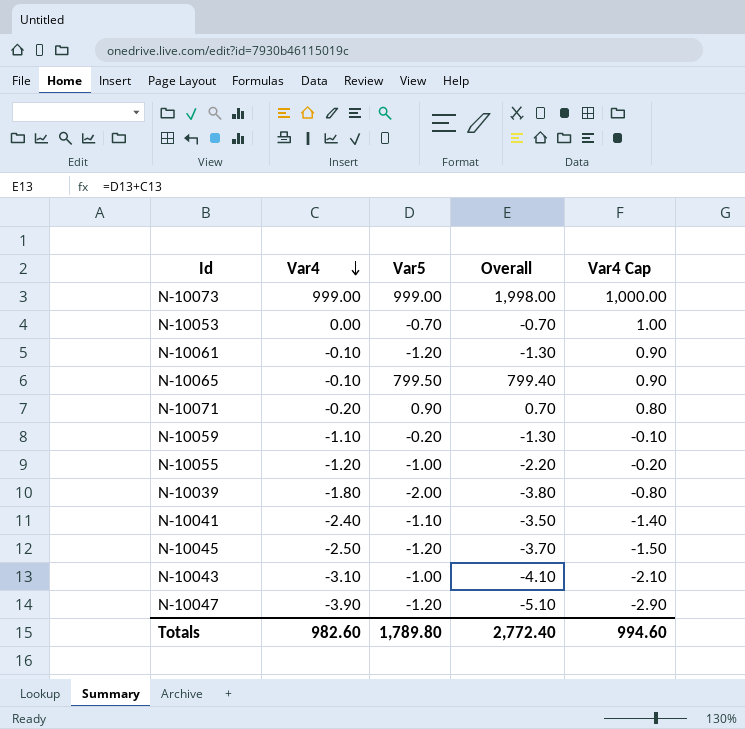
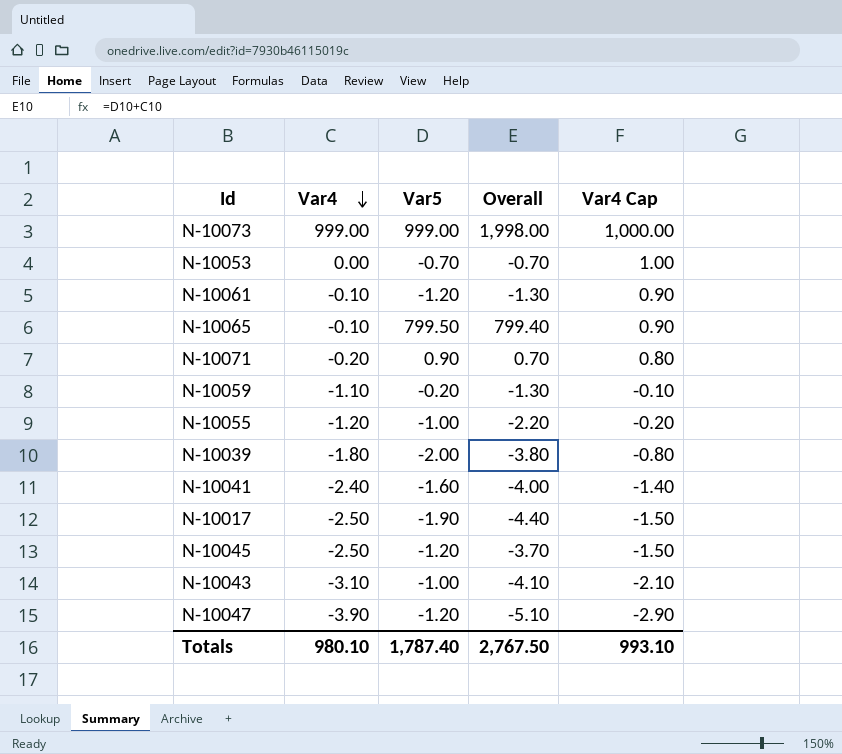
N-10041 | Var5: -1.10 -> -1.60
N-10041 | Overall: -3.50 -> -4.00
row N-10017: none -> -2.50 | -1.90 | -4.40 | -1.50
Totals | Var4: 982.60 -> 980.10
Totals | Var5: 1,789.80 -> 1,787.40
Totals | Overall: 2,772.40 -> 2,767.50
Totals | Var4 Cap: 994.60 -> 993.10

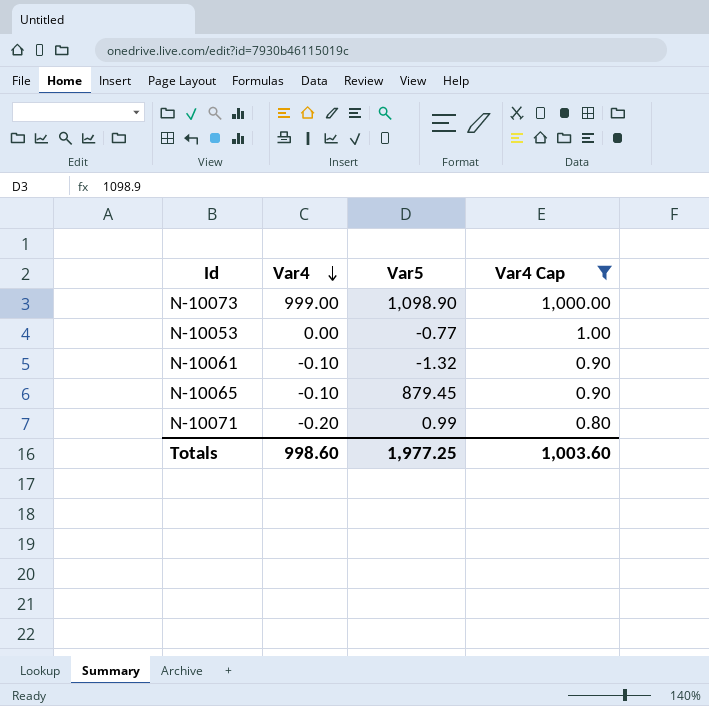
filter: none -> Var4 Cap >= 0.80
column Overall | formula: [Var4] + [Var5] -> none
N-10073 | Var5: 999.00 -> 1,098.90
N-10053 | Var5: -0.70 -> -0.77
N-10061 | Var5: -1.20 -> -1.32
N-10065 | Var5: 799.50 -> 879.45
N-10071 | Var5: 0.90 -> 0.99
Totals | Var4: 980.10 -> 998.60
Totals | Var5: 1,787.40 -> 1,977.25
Totals | Var4 Cap: 993.10 -> 1,003.60

